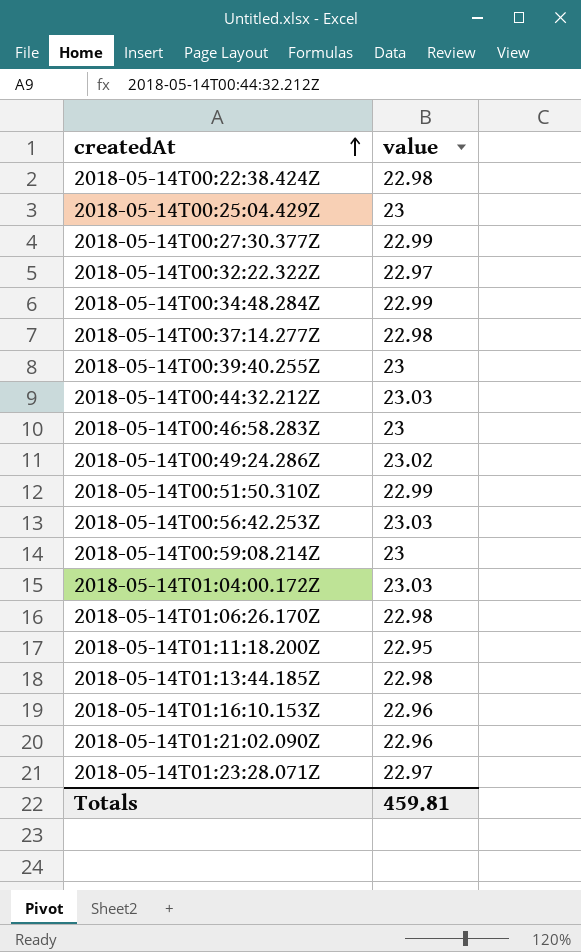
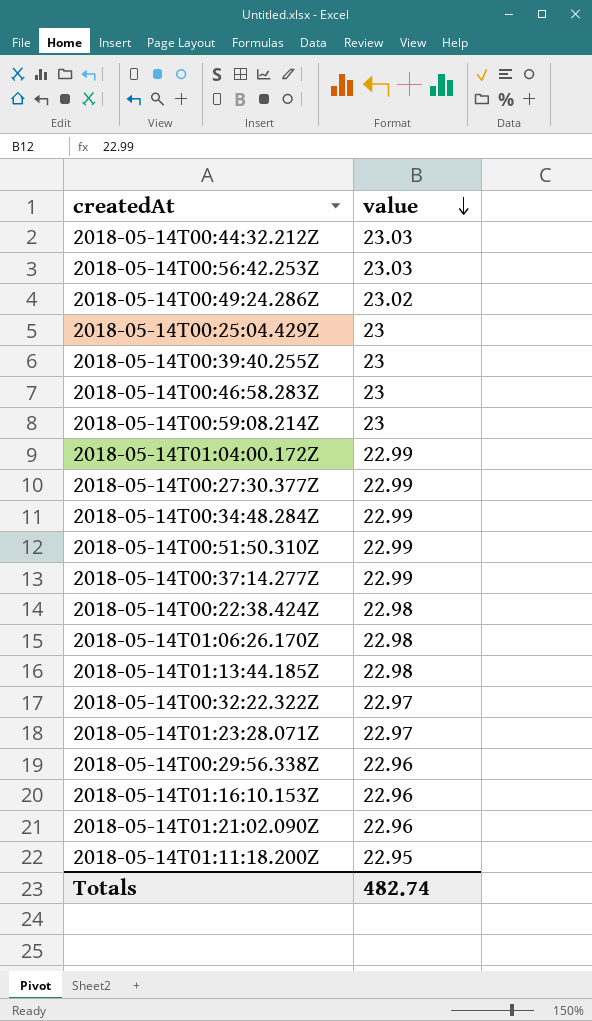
row order: createdAt ascending -> value descending
2018-05-14T01:04:00.172Z | value: 23.03 -> 22.99
2018-05-14T00:37:14.277Z | value: 22.98 -> 22.99
row 2018-05-14T00:29:56.338Z: none -> 22.96
Totals | value: 459.81 -> 482.74

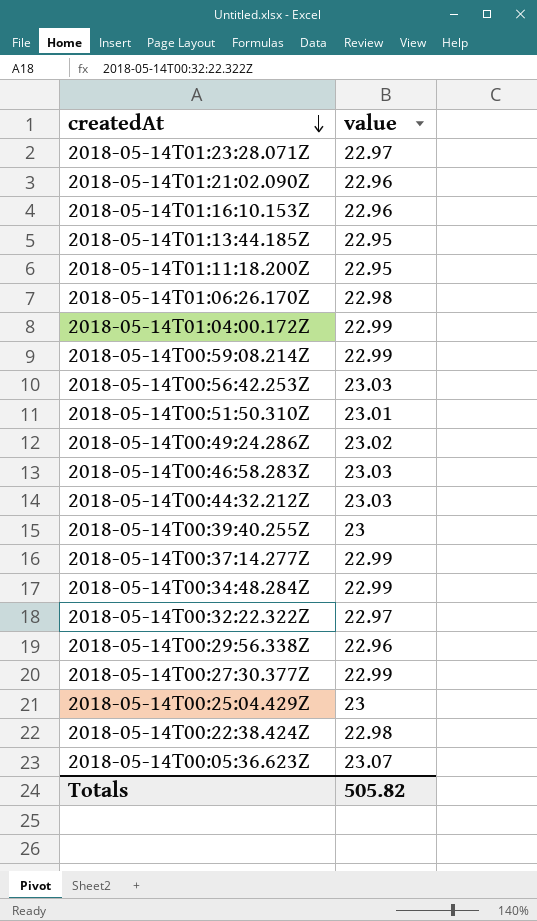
row order: value descending -> createdAt descending
2018-05-14T01:13:44.185Z | value: 22.98 -> 22.95
2018-05-14T00:59:08.214Z | value: 23 -> 22.99
2018-05-14T00:51:50.310Z | value: 22.99 -> 23.01
2018-05-14T00:46:58.283Z | value: 23 -> 23.03
row 2018-05-14T00:05:36.623Z: none -> 23.07
Totals | value: 482.74 -> 505.82

